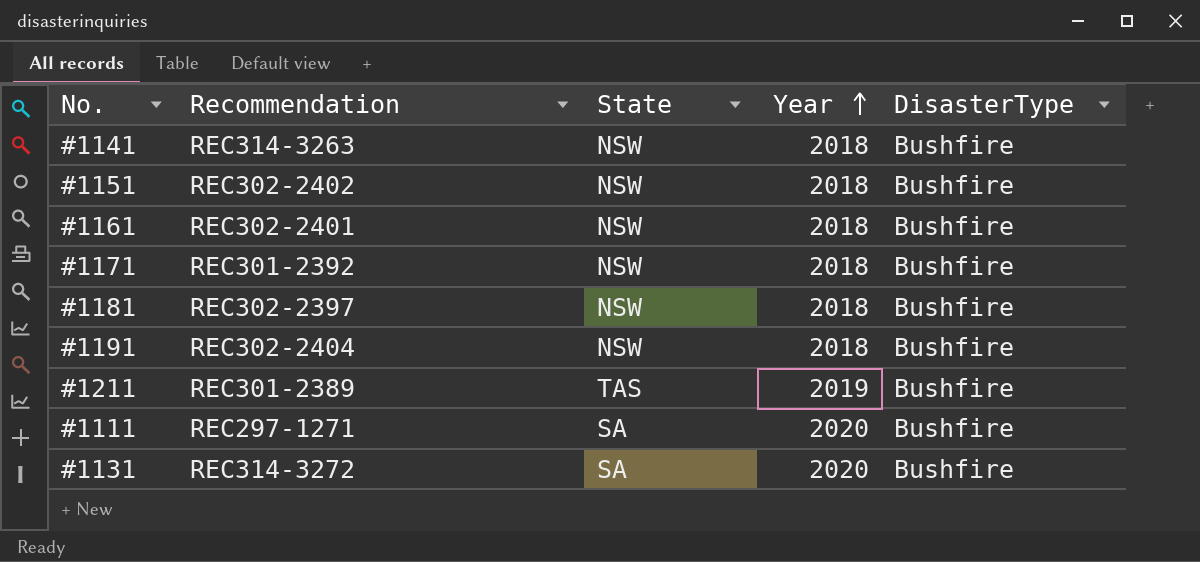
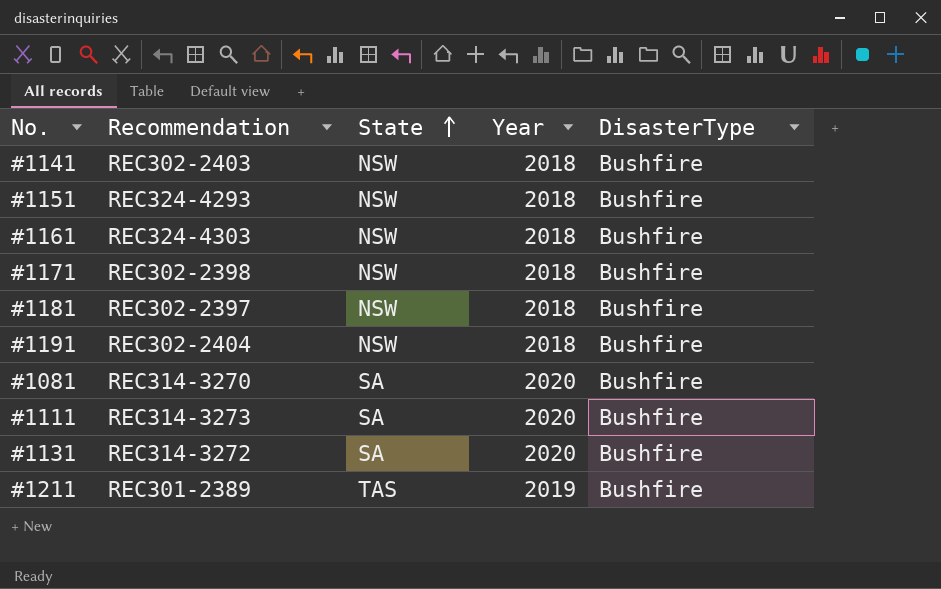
row order: Year ascending -> State ascending
#1141 | Recommendation: REC314-3263 -> REC302-2403
#1151 | Recommendation: REC302-2402 -> REC324-4293
#1161 | Recommendation: REC302-2401 -> REC324-4303
#1171 | Recommendation: REC301-2392 -> REC302-2398
row #1081: none -> REC314-3270 | SA | 2020 | Bushfire
#1111 | Recommendation: REC297-1271 -> REC314-3273

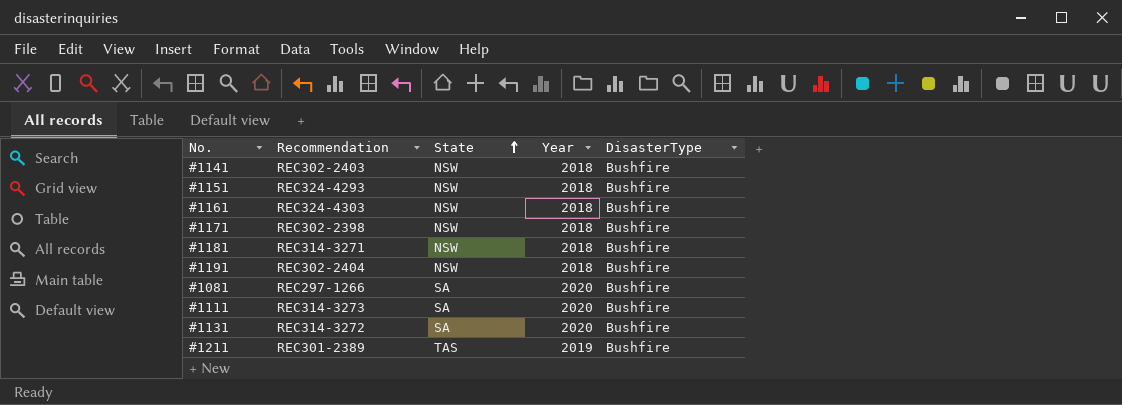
#1181 | Recommendation: REC302-2397 -> REC314-3271
#1081 | Recommendation: REC314-3270 -> REC297-1266

